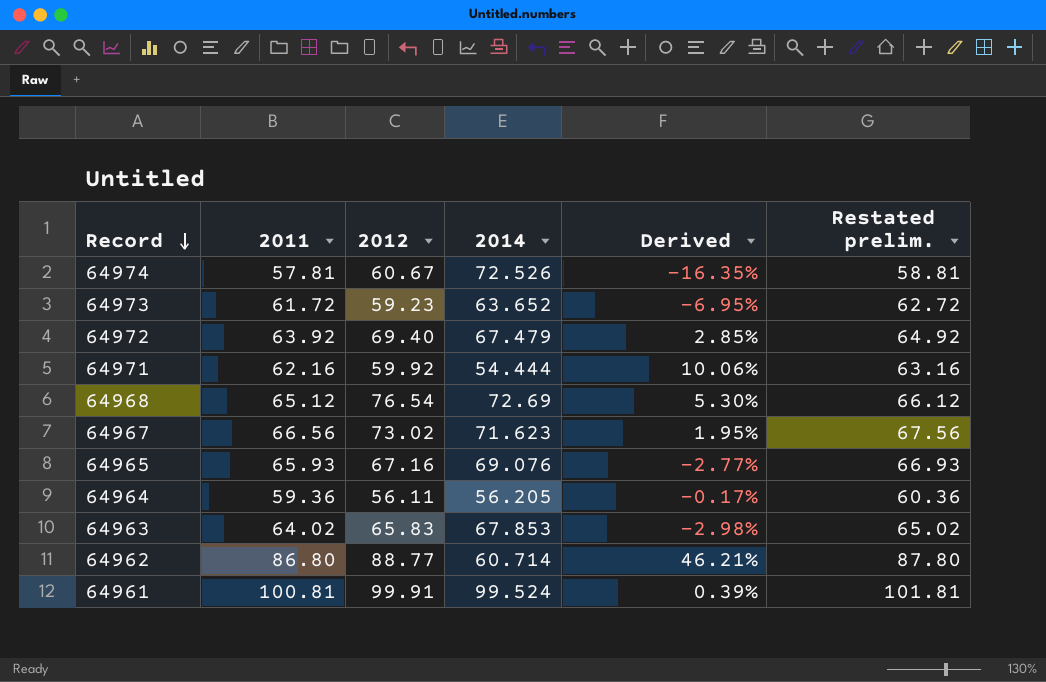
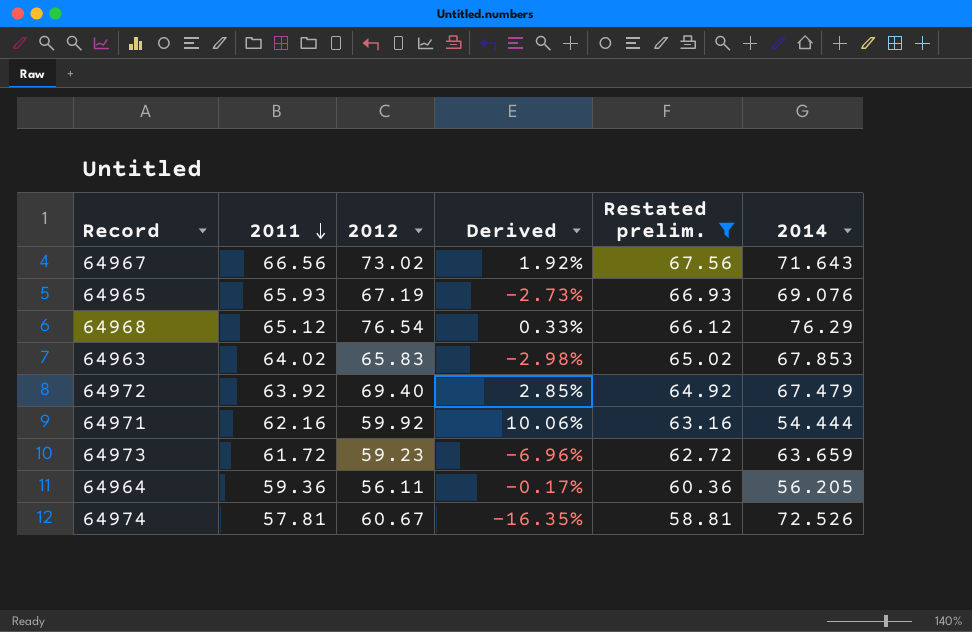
filter: none -> Restated prelim. <= 67.56
row order: Record descending -> 2011 descending
column 2014 | position: 4 -> 6
64967 | Derived: 1.95% -> 1.92%
64967 | 2014: 71.623 -> 71.643
64965 | 2012: 67.16 -> 67.19
64965 | Derived: -2.77% -> -2.73%
64968 | Derived: 5.30% -> 0.33%
64968 | 2014: 72.69 -> 76.29
64973 | Derived: -6.95% -> -6.96%
64973 | 2014: 63.652 -> 63.659

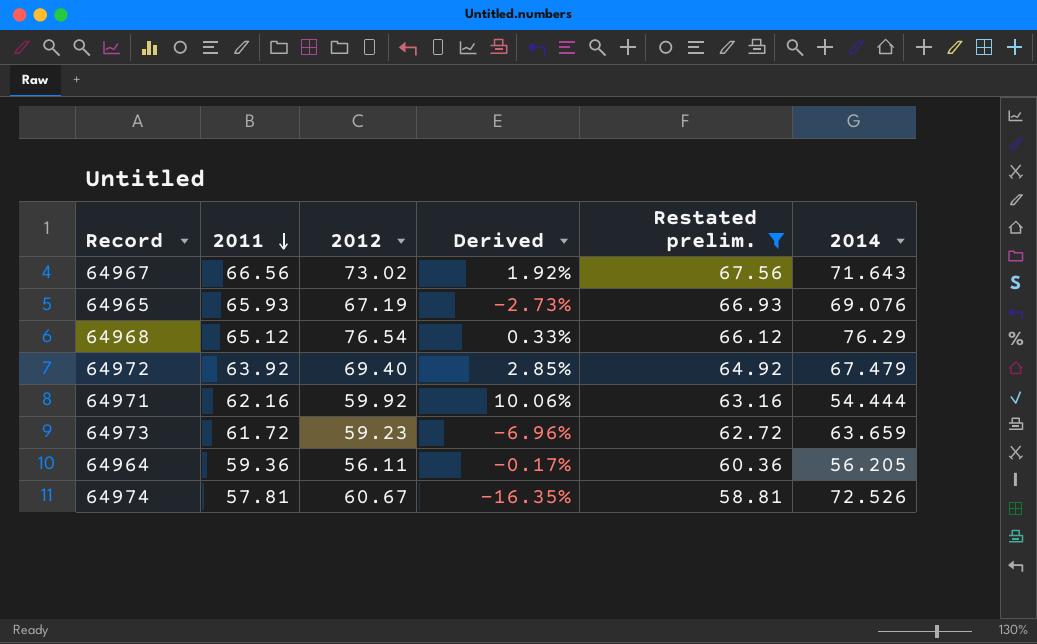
row 64963: 64.02 | 65.83 | -2.98% | 65.02 | 67.853 -> none

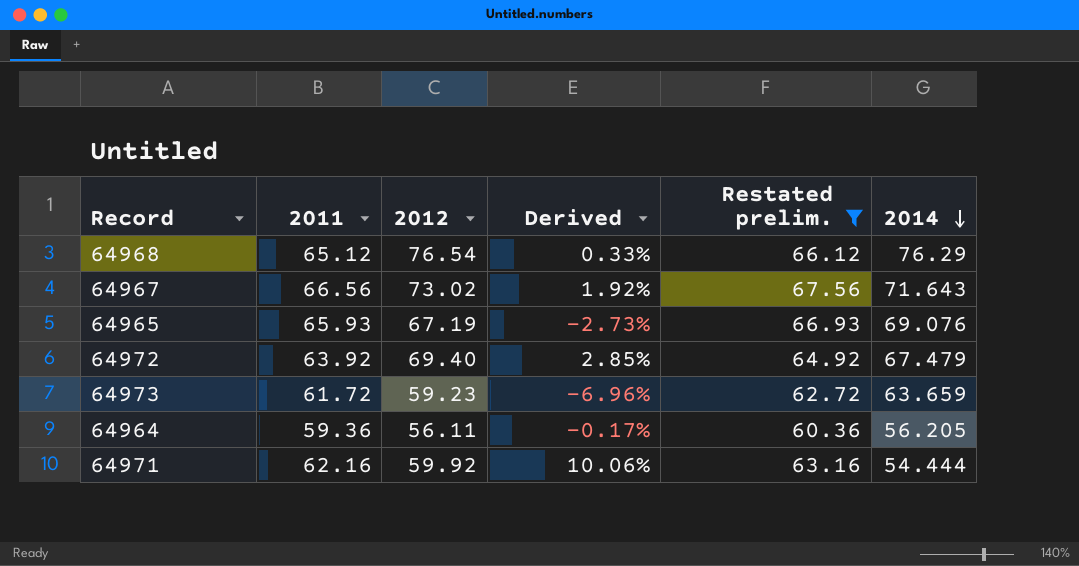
row order: 2011 descending -> 2014 descending
row 64974: 57.81 | 60.67 | -16.35% | 58.81 | 72.526 -> none

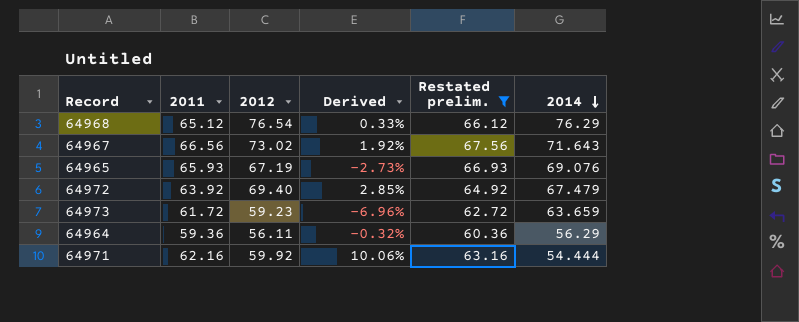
64964 | Derived: -0.17% -> -0.32%
64964 | 2014: 56.205 -> 56.29

